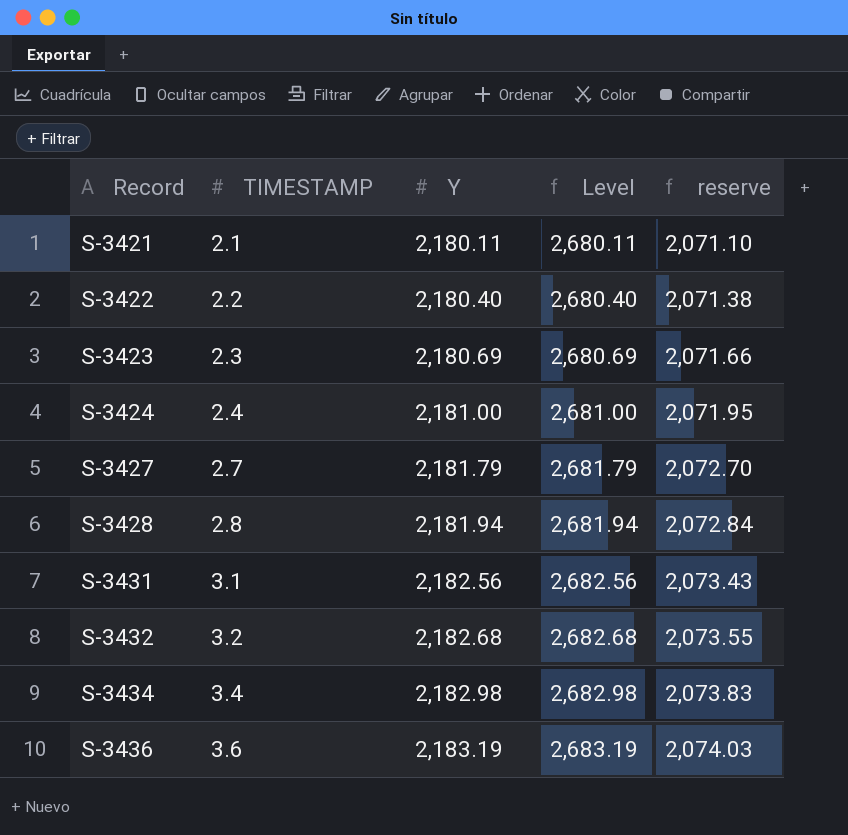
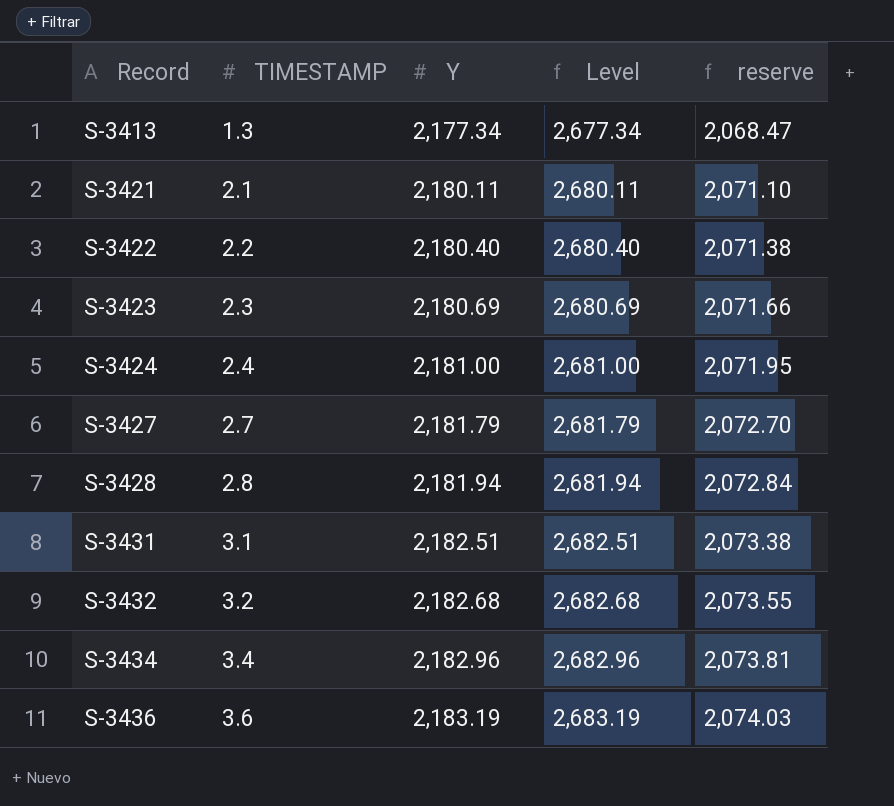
row S-3413: none -> 1.3 | 2,177.34 | 2,677.34 | 2,068.47
S-3431 | Y: 2,182.56 -> 2,182.51
S-3431 | Level: 2,682.56 -> 2,682.51
S-3431 | reserve: 2,073.43 -> 2,073.38
S-3434 | Y: 2,182.98 -> 2,182.96
S-3434 | Level: 2,682.98 -> 2,682.96
S-3434 | reserve: 2,073.83 -> 2,073.81

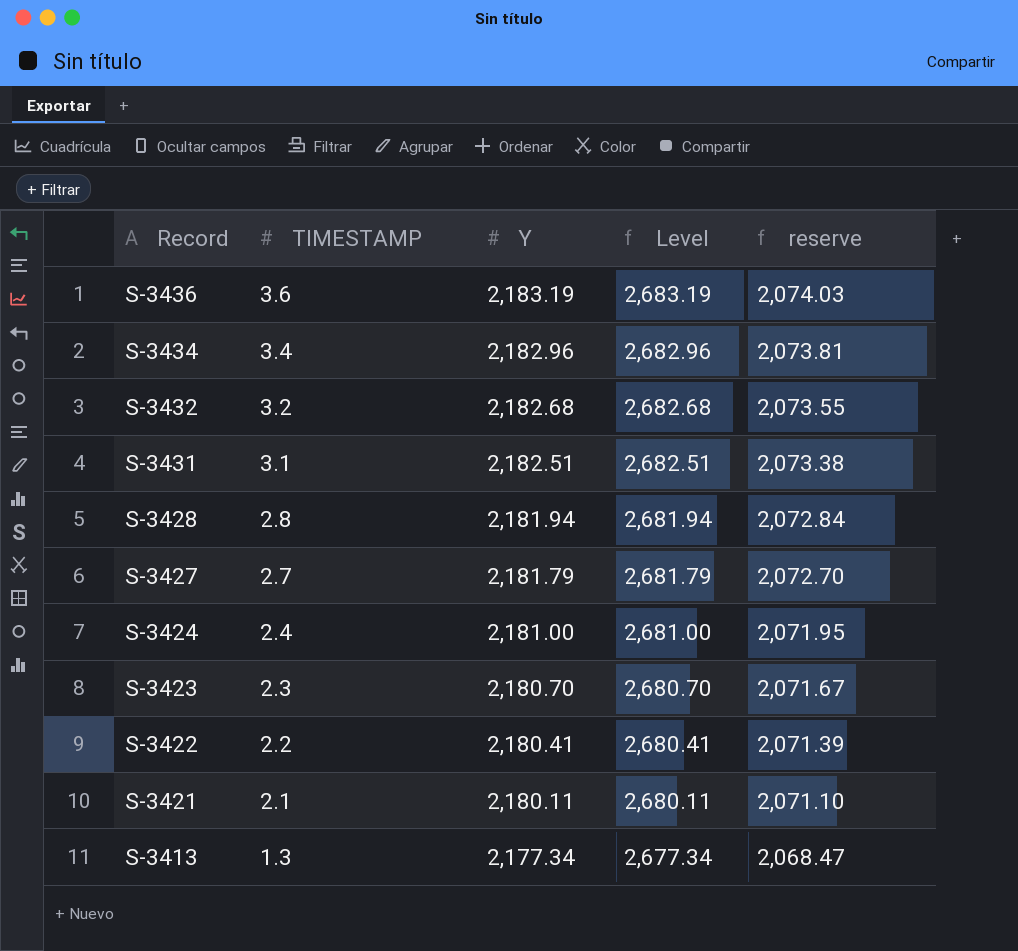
row order: Record ascending -> Record descending
S-3423 | Y: 2,180.69 -> 2,180.70
S-3423 | Level: 2,680.69 -> 2,680.70
S-3423 | reserve: 2,071.66 -> 2,071.67
S-3422 | Y: 2,180.40 -> 2,180.41
S-3422 | Level: 2,680.40 -> 2,680.41
S-3422 | reserve: 2,071.38 -> 2,071.39

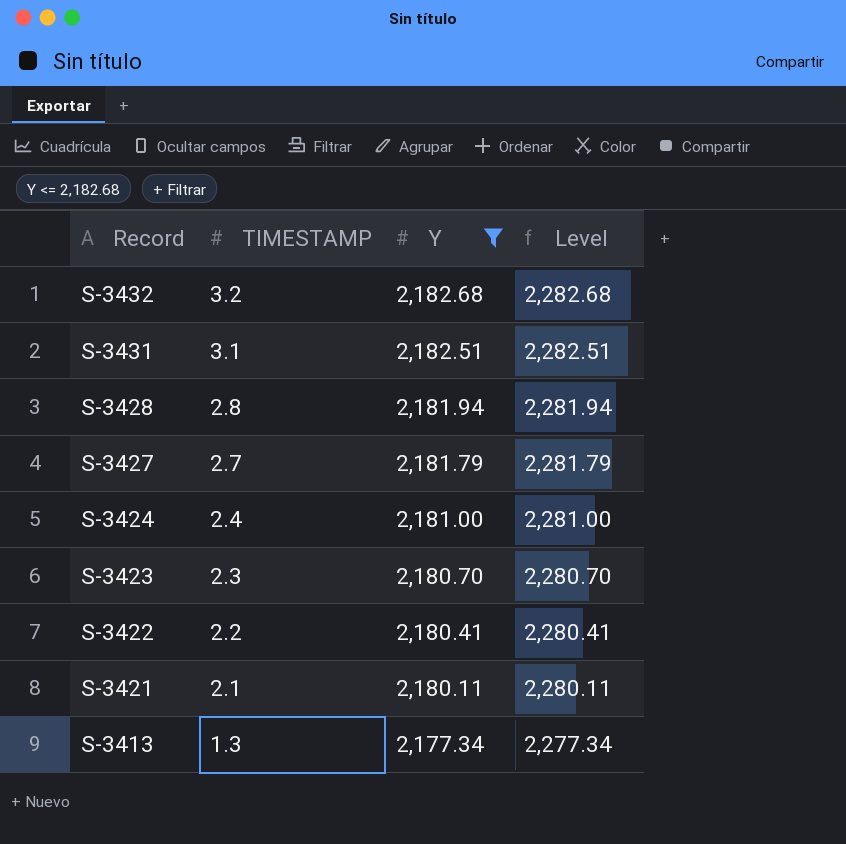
filter: none -> Y <= 2,182.68
column reserve | formula: [Y] * 0.95 -> none
column Level | formula: [Y] + 500 -> [Y] + 100

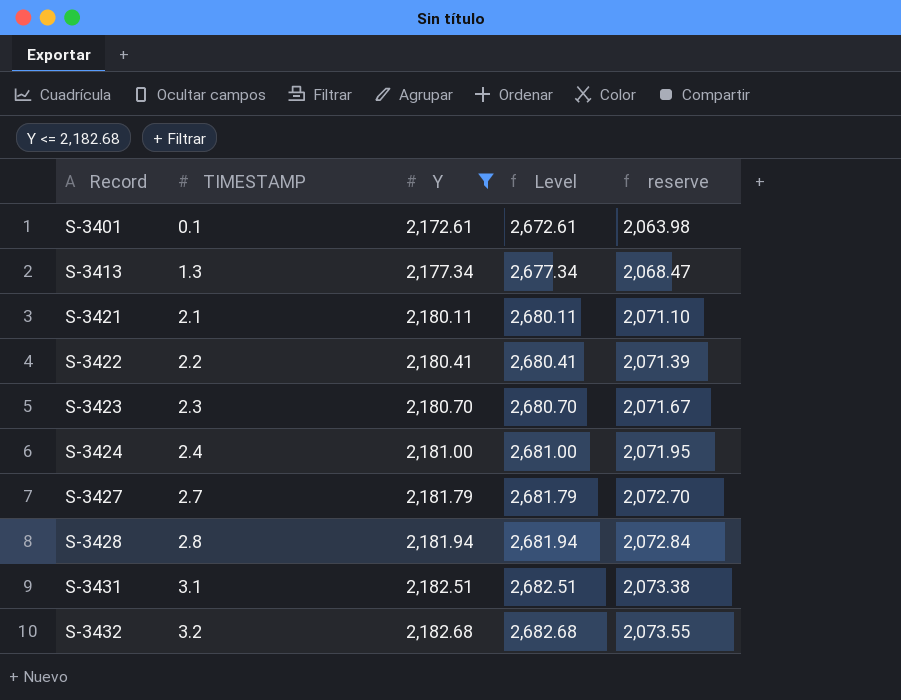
row order: Record descending -> Record ascending
column Level | formula: [Y] + 100 -> [Y] + 500
column reserve | formula: none -> [Y] * 0.95
row S-3401: none -> 0.1 | 2,172.61 | 2,672.61 | 2,063.98

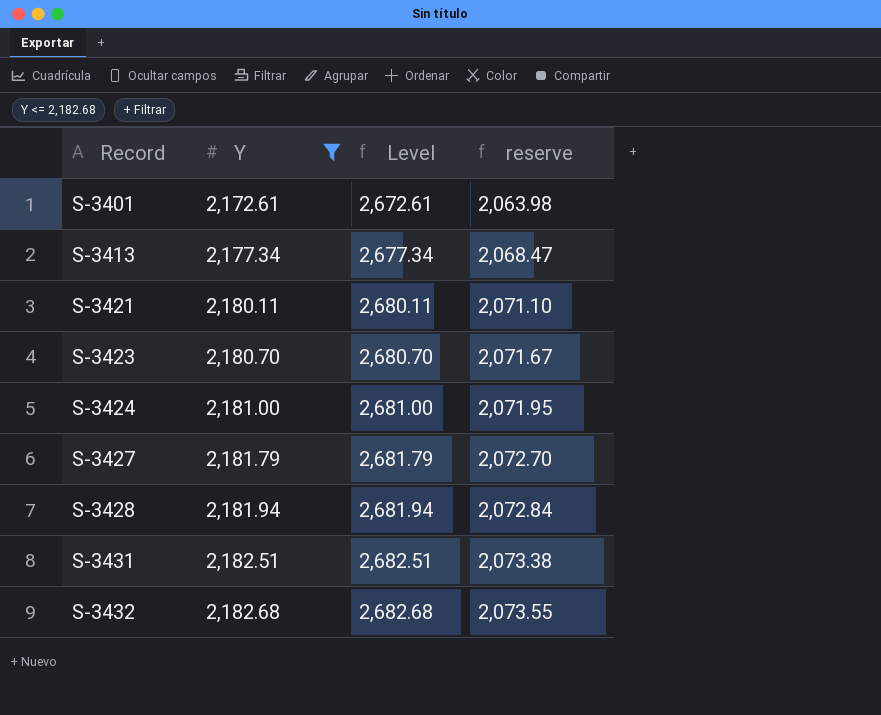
column TIMESTAMP | position: 2 -> none
row S-3422: 2.2 | 2,180.41 | 2,680.41 | 2,071.39 -> none

